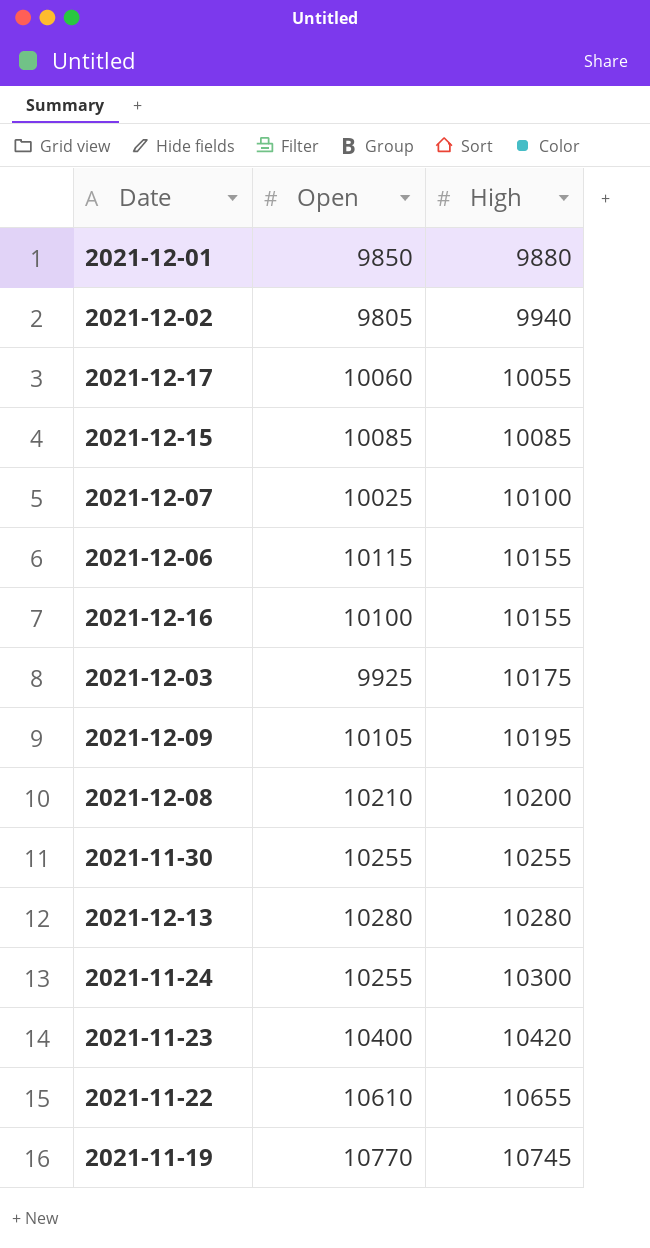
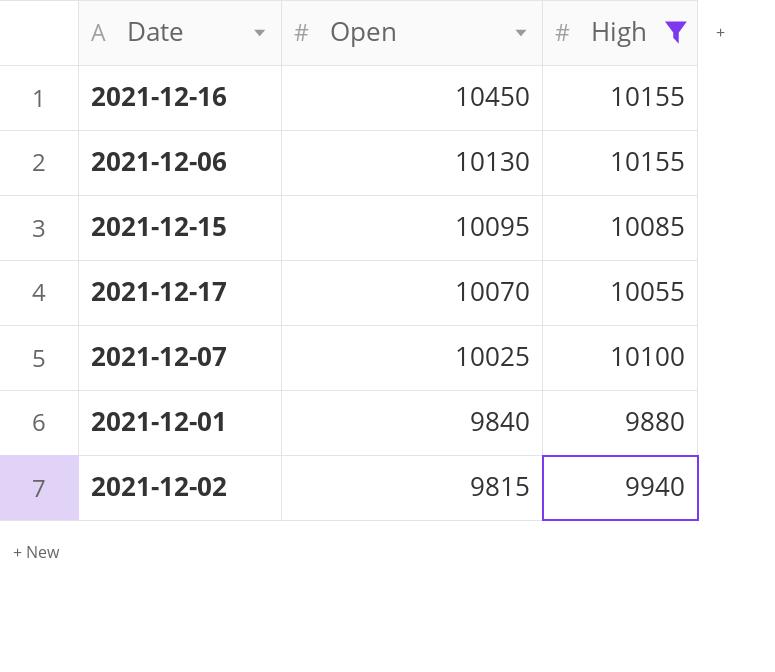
filter: none -> High <= 10155
row order: High ascending -> Open descending
2021-12-16 | Open: 10100 -> 10450
2021-12-06 | Open: 10115 -> 10130
2021-12-15 | Open: 10085 -> 10095
2021-12-17 | Open: 10060 -> 10070
2021-12-01 | Open: 9850 -> 9840
2021-12-02 | Open: 9805 -> 9815

